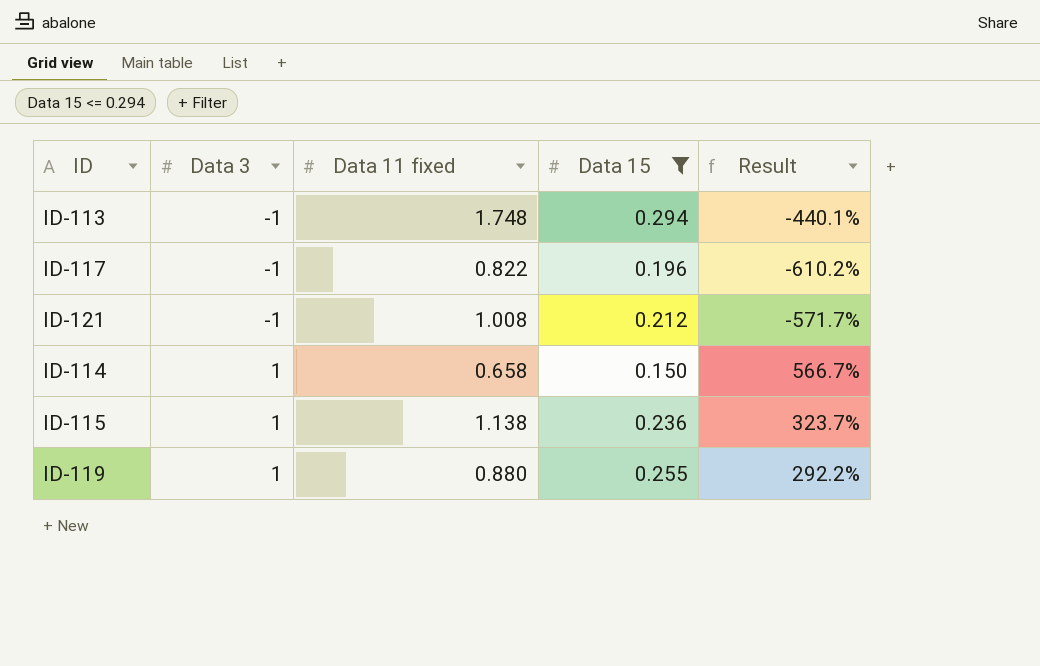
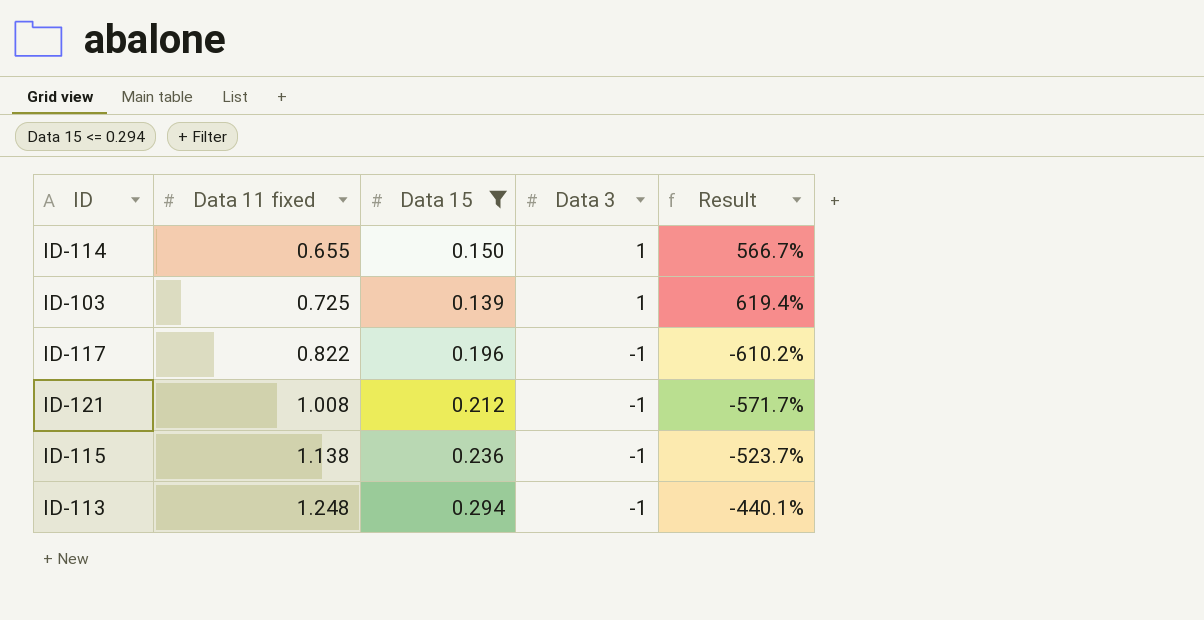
row order: Data 3 ascending -> Data 11 fixed ascending
column Data 3 | position: 2 -> 4
row ID-119: 1 | 0.880 | 0.255 | 292.2% -> none
ID-114 | Data 11 fixed: 0.658 -> 0.655
row ID-103: none -> 0.725 | 0.139 | 1 | 619.4%
ID-115 | Data 3: 1 -> -1
ID-115 | Result: 323.7% -> -523.7%
ID-113 | Data 11 fixed: 1.748 -> 1.248

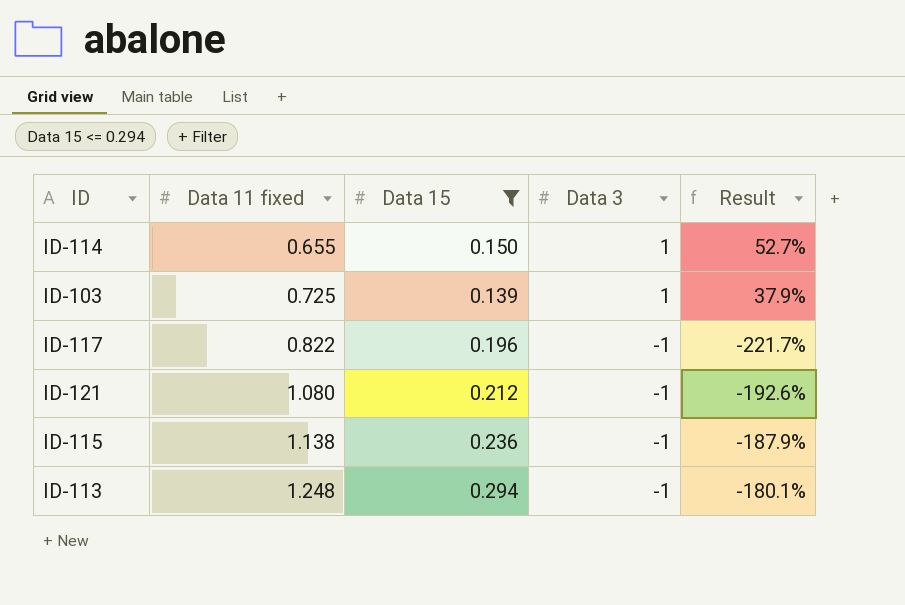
column Result | formula: ([Data 3] - [Data 15]) / [Data 15] -> ([Data 3] - [Data 11 fixed]) / [Data 11 fixed]
ID-121 | Data 11 fixed: 1.008 -> 1.080

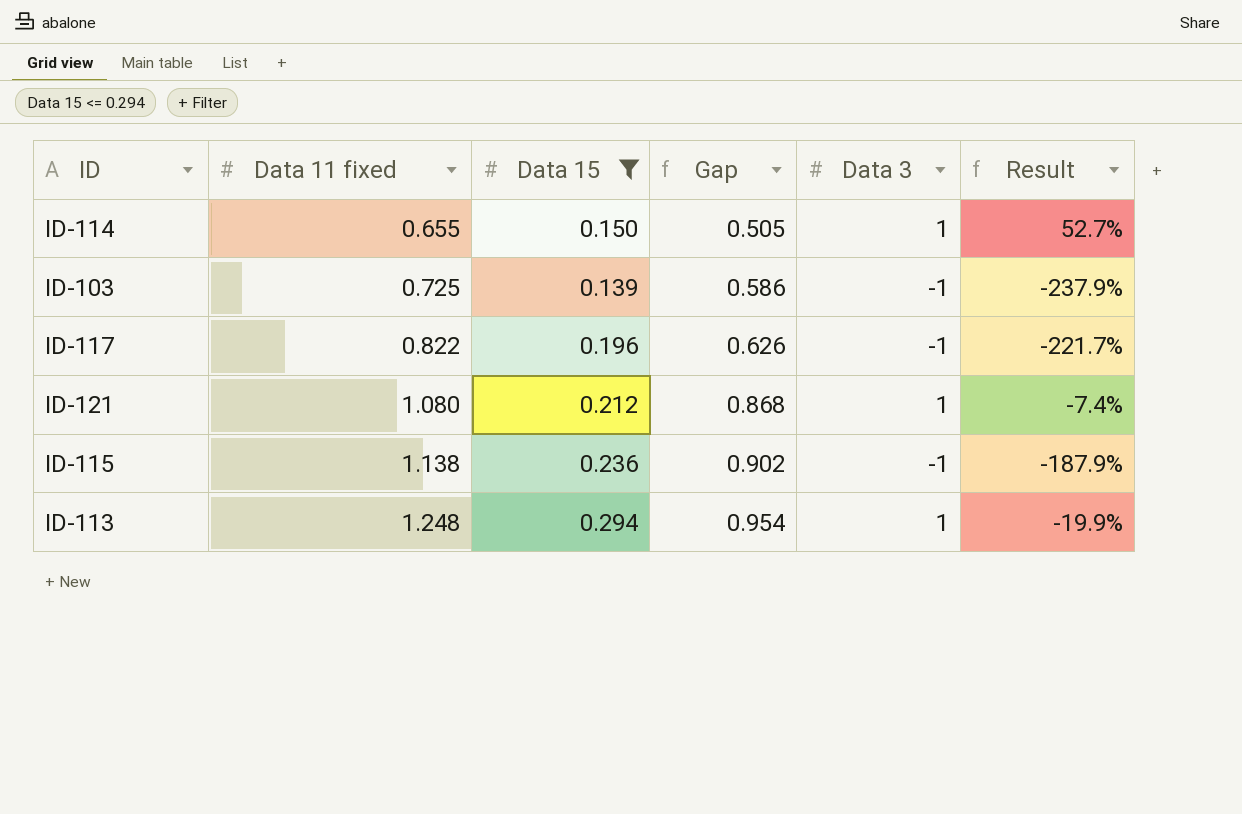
column Gap | formula: none -> [Data 11 fixed] - [Data 15]
ID-103 | Data 3: 1 -> -1
ID-103 | Result: 37.9% -> -237.9%
ID-121 | Data 3: -1 -> 1
ID-121 | Result: -192.6% -> -7.4%
ID-113 | Data 3: -1 -> 1
ID-113 | Result: -180.1% -> -19.9%

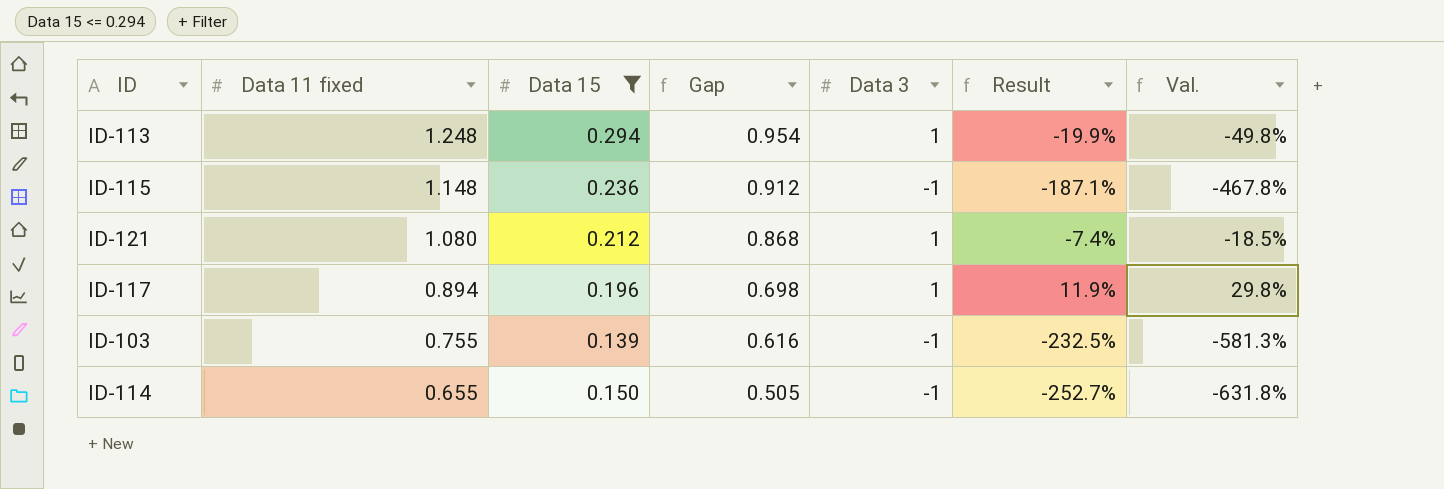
row order: Data 11 fixed ascending -> Data 11 fixed descending
column Val. | formula: none -> [Result] * 2.5
ID-115 | Data 11 fixed: 1.138 -> 1.148
ID-115 | Gap: 0.902 -> 0.912
ID-115 | Result: -187.9% -> -187.1%
ID-117 | Data 11 fixed: 0.822 -> 0.894
ID-117 | Gap: 0.626 -> 0.698
ID-117 | Data 3: -1 -> 1
ID-117 | Result: -221.7% -> 11.9%
ID-103 | Data 11 fixed: 0.725 -> 0.755
ID-103 | Gap: 0.586 -> 0.616
ID-103 | Result: -237.9% -> -232.5%
ID-114 | Data 3: 1 -> -1
ID-114 | Result: 52.7% -> -252.7%

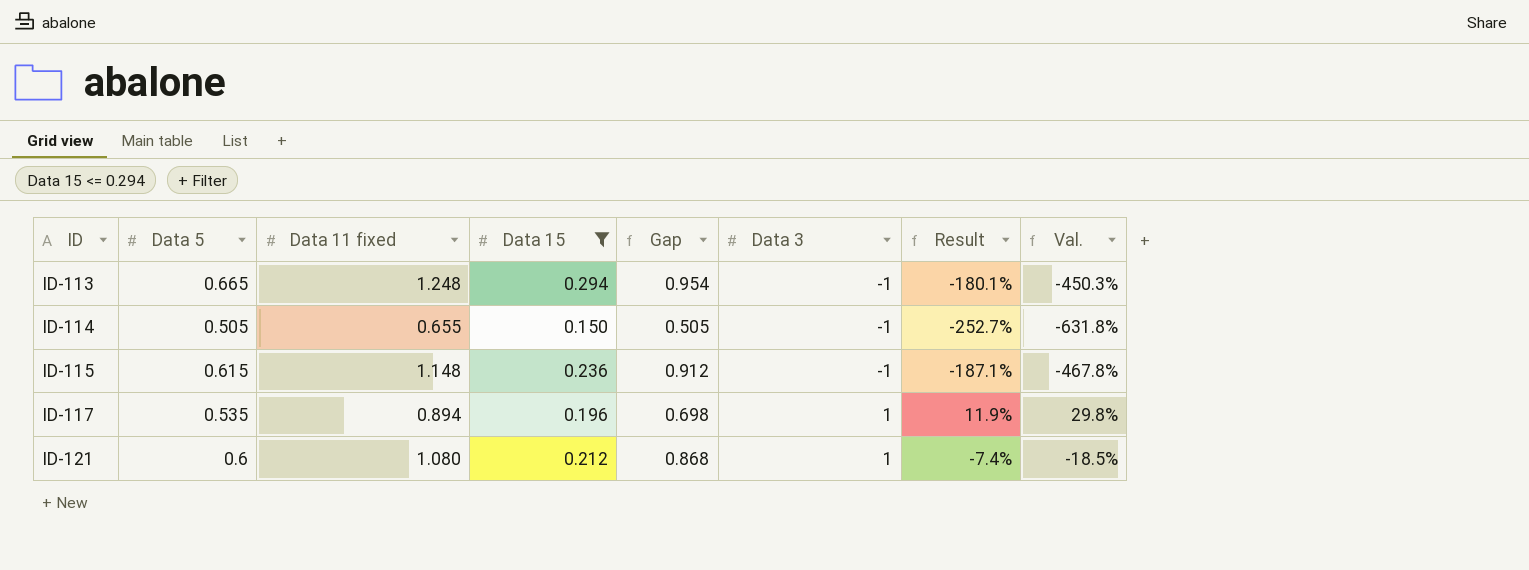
row order: Data 11 fixed descending -> ID ascending
column Data 5 | position: none -> 2
row ID-103: 0.755 | 0.139 | 0.616 | -1 | -232.5% | -581.3% -> none
ID-113 | Data 3: 1 -> -1
ID-113 | Result: -19.9% -> -180.1%
ID-113 | Val.: -49.8% -> -450.3%

